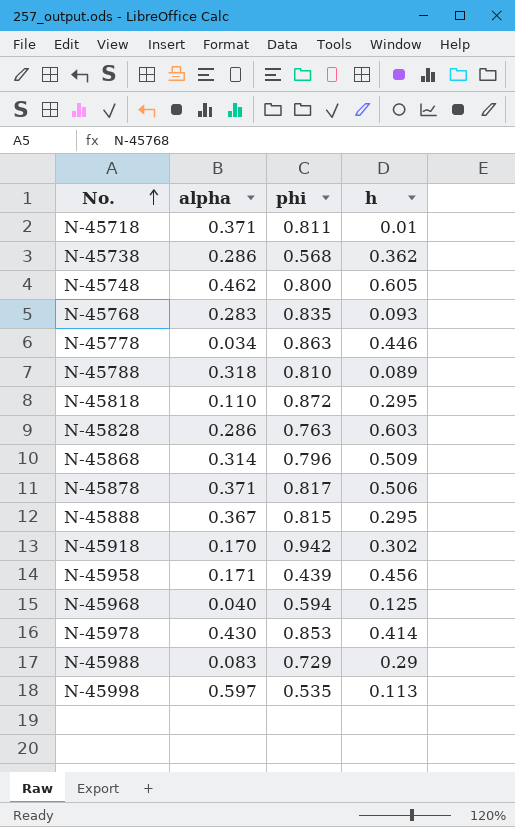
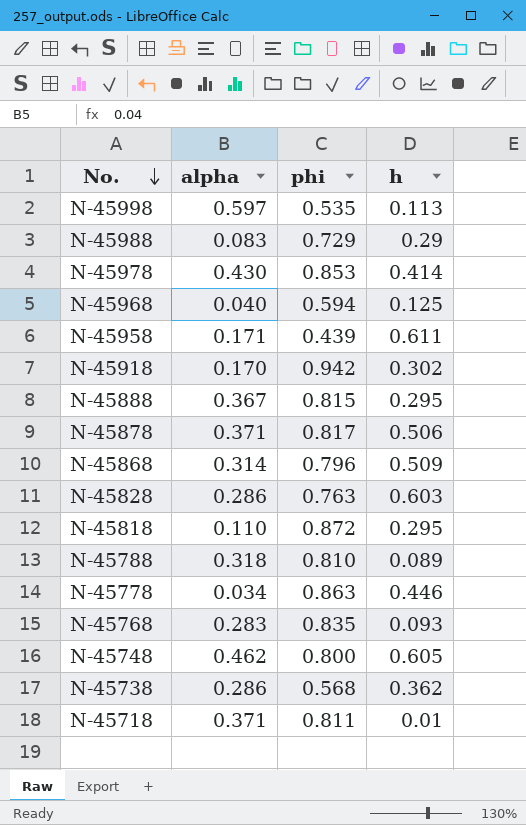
row order: No. ascending -> No. descending
N-45958 | h: 0.456 -> 0.611

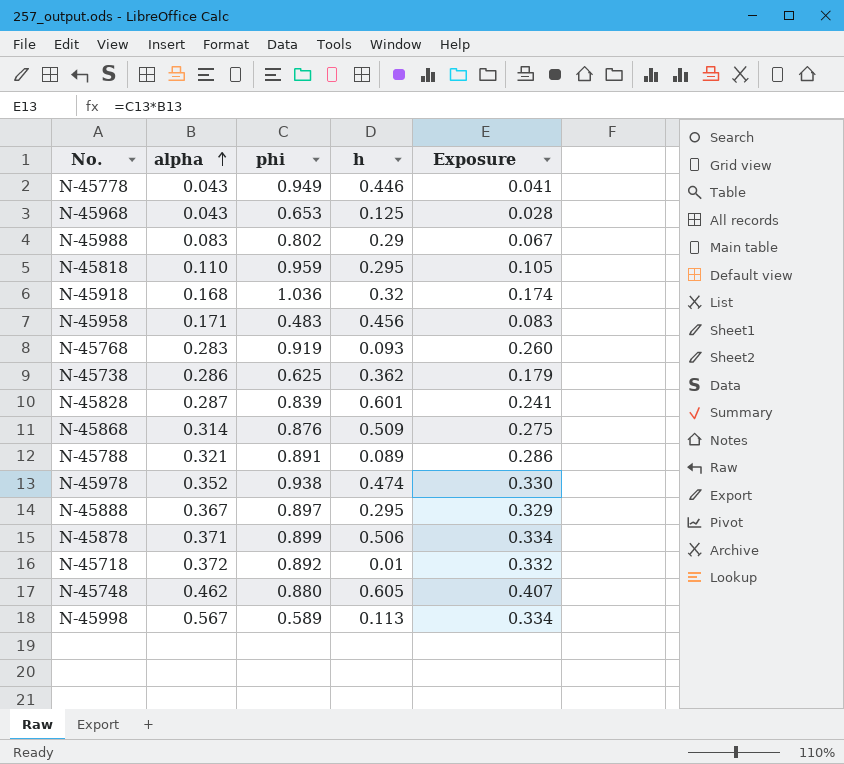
row order: No. descending -> alpha ascending
column Exposure | formula: none -> [alpha] * [phi]
N-45778 | alpha: 0.034 -> 0.043
N-45778 | phi: 0.863 -> 0.949
N-45968 | alpha: 0.040 -> 0.043
N-45968 | phi: 0.594 -> 0.653
N-45988 | phi: 0.729 -> 0.802
N-45818 | phi: 0.872 -> 0.959
N-45918 | alpha: 0.170 -> 0.168
N-45918 | phi: 0.942 -> 1.036
N-45918 | h: 0.302 -> 0.32
N-45958 | phi: 0.439 -> 0.483
N-45958 | h: 0.611 -> 0.456
N-45768 | phi: 0.835 -> 0.919
N-45738 | phi: 0.568 -> 0.625
N-45828 | alpha: 0.286 -> 0.287
N-45828 | phi: 0.763 -> 0.839
N-45828 | h: 0.603 -> 0.601
N-45868 | phi: 0.796 -> 0.876
N-45788 | alpha: 0.318 -> 0.321
N-45788 | phi: 0.810 -> 0.891
N-45978 | alpha: 0.430 -> 0.352
N-45978 | phi: 0.853 -> 0.938
N-45978 | h: 0.414 -> 0.474
N-45888 | phi: 0.815 -> 0.897
N-45878 | phi: 0.817 -> 0.899
N-45718 | alpha: 0.371 -> 0.372
N-45718 | phi: 0.811 -> 0.892
N-45748 | phi: 0.800 -> 0.880
N-45998 | alpha: 0.597 -> 0.567
N-45998 | phi: 0.535 -> 0.589

